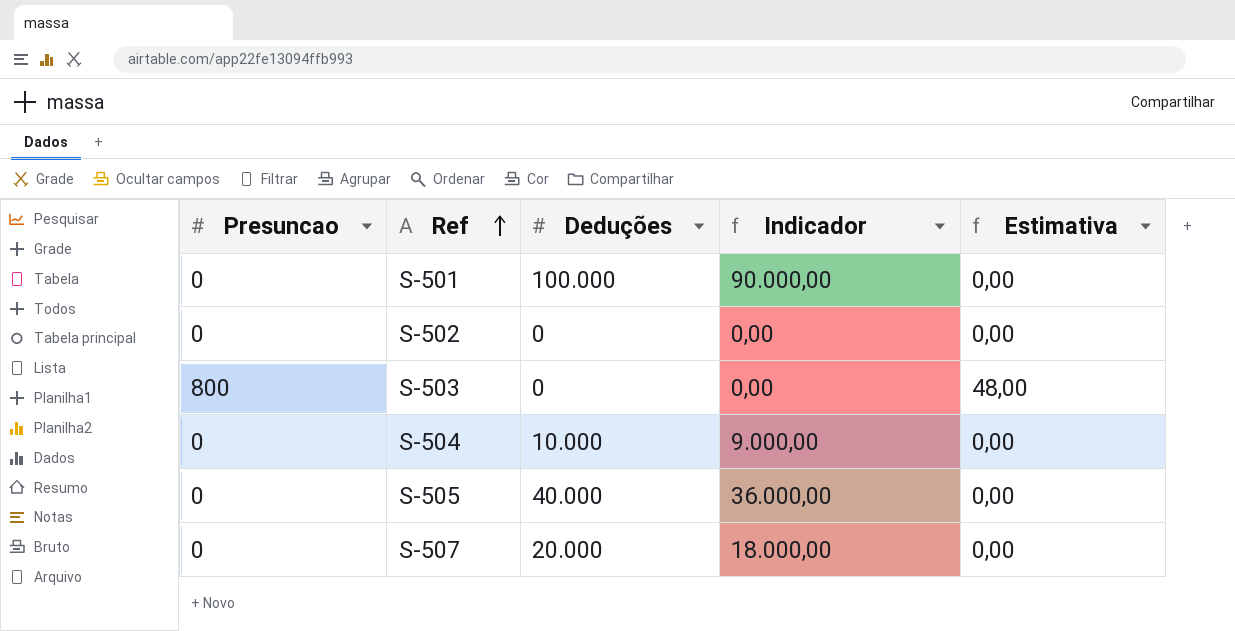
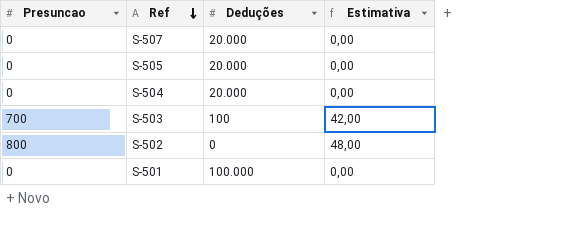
row order: Ref ascending -> Ref descending
column Indicador | formula: [Deduções] * 0,9 -> none
S-505 | Deduções: 40.000 -> 20.000
S-504 | Deduções: 10.000 -> 20.000
S-503 | Presuncao: 800 -> 700
S-503 | Deduções: 0 -> 100
S-503 | Estimativa: 48,00 -> 42,00
S-502 | Presuncao: 0 -> 800
S-502 | Estimativa: 0,00 -> 48,00

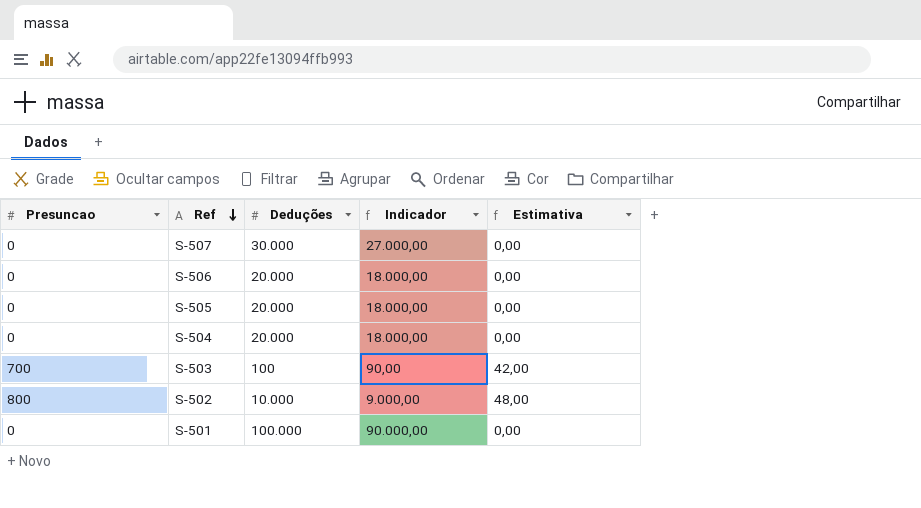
column Indicador | formula: none -> [Deduções] * 0,9
S-507 | Deduções: 20.000 -> 30.000
row S-506: none -> 0 | 20.000 | 18.000,00 | 0,00
S-502 | Deduções: 0 -> 10.000

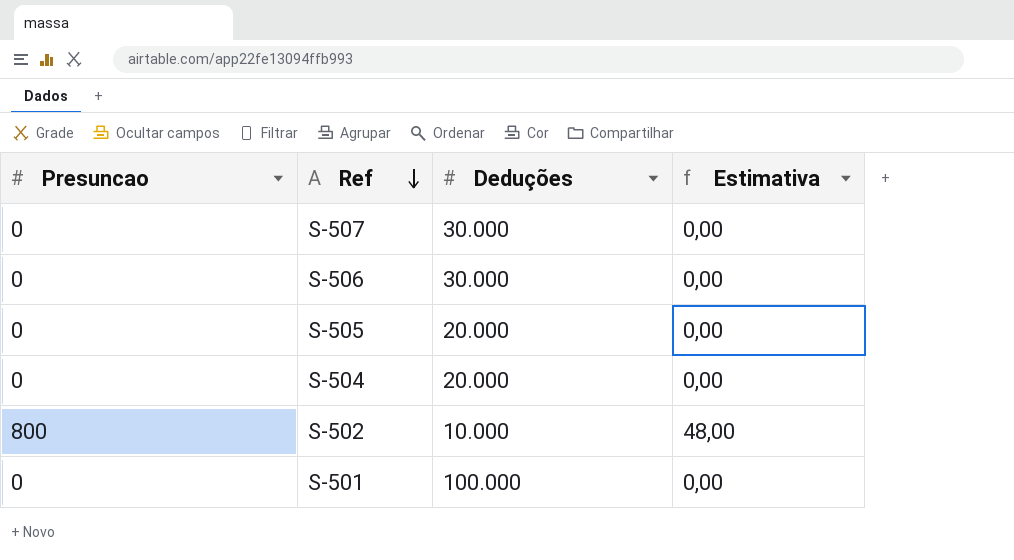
column Indicador | formula: [Deduções] * 0,9 -> none
row S-503: 700 | 100 | 90,00 | 42,00 -> none
S-506 | Deduções: 20.000 -> 30.000

